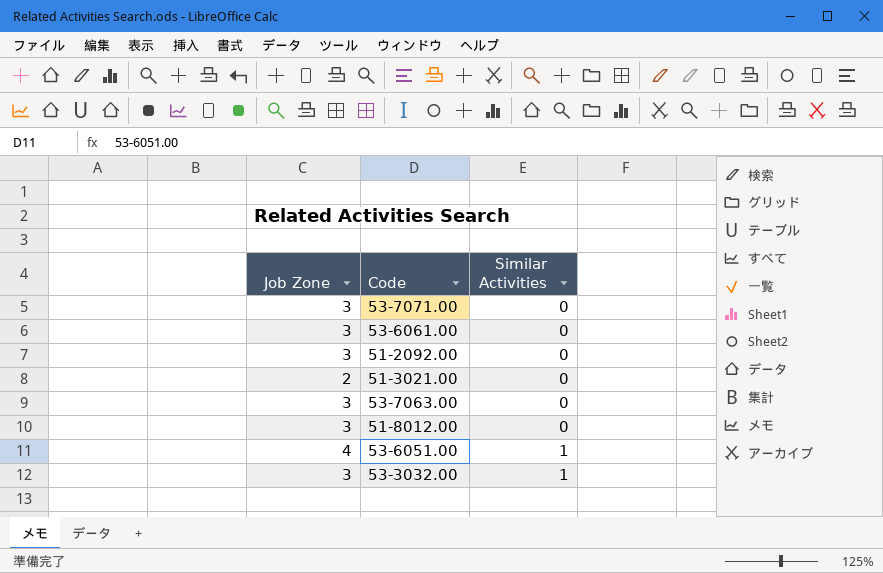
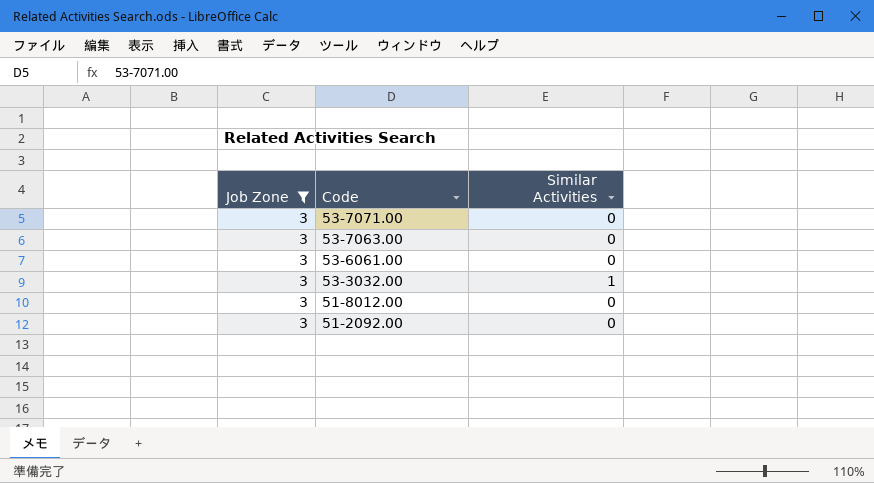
filter: none -> Job Zone = 3
row order: Similar Activities ascending -> Code descending

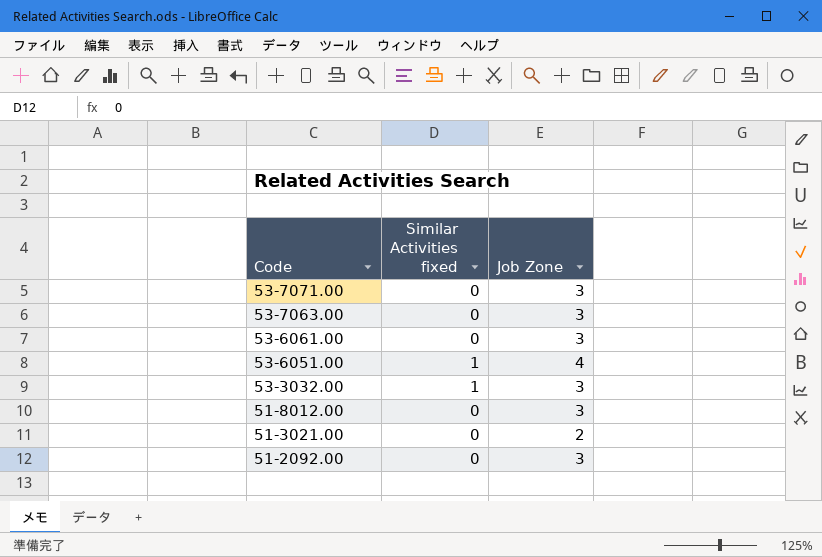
filter: Job Zone = 3 -> none
column name: Similar Activities -> Similar Activities fixed
column Job Zone | position: 1 -> 3

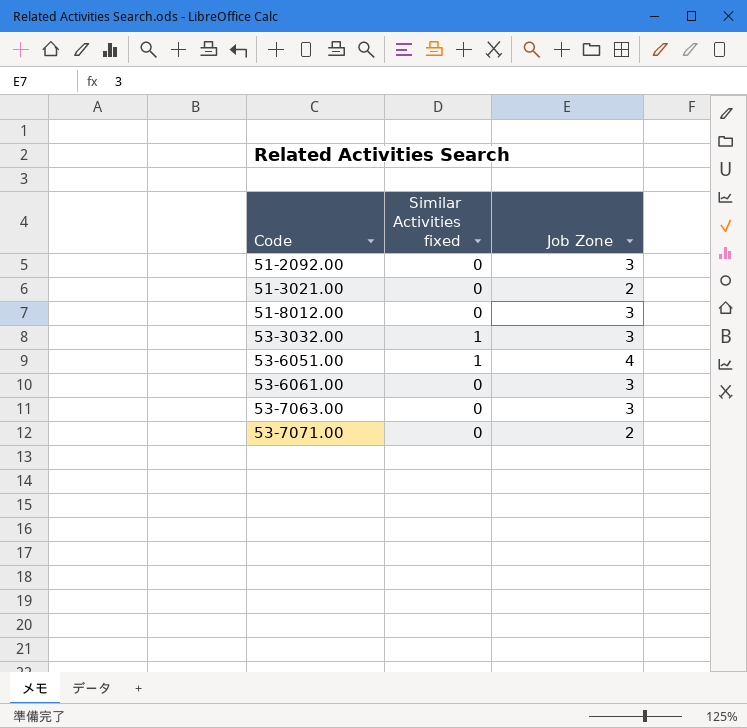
row order: Code descending -> Code ascending
53-7071.00 | Job Zone: 3 -> 2

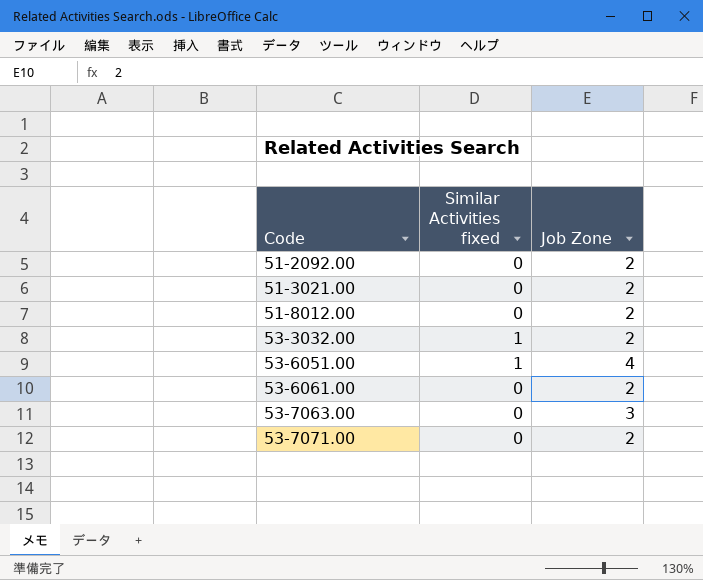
51-2092.00 | Job Zone: 3 -> 2
51-8012.00 | Job Zone: 3 -> 2
53-3032.00 | Job Zone: 3 -> 2
53-6061.00 | Job Zone: 3 -> 2

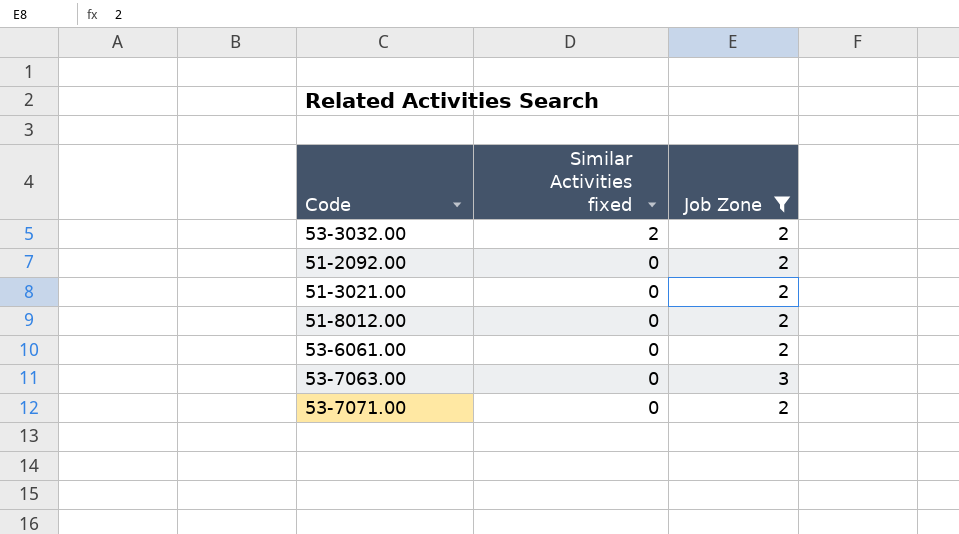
filter: none -> Job Zone != 4
row order: Code ascending -> Similar Activities fixed descending
53-3032.00 | Similar Activities fixed: 1 -> 2

